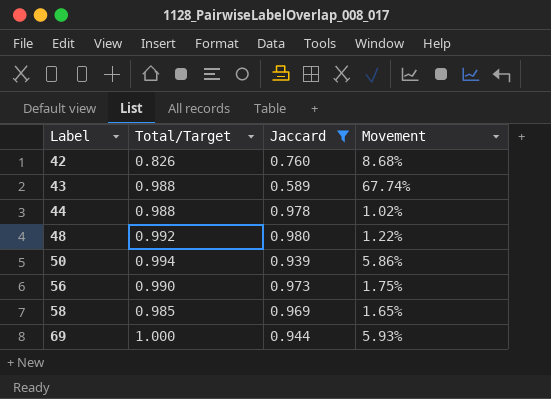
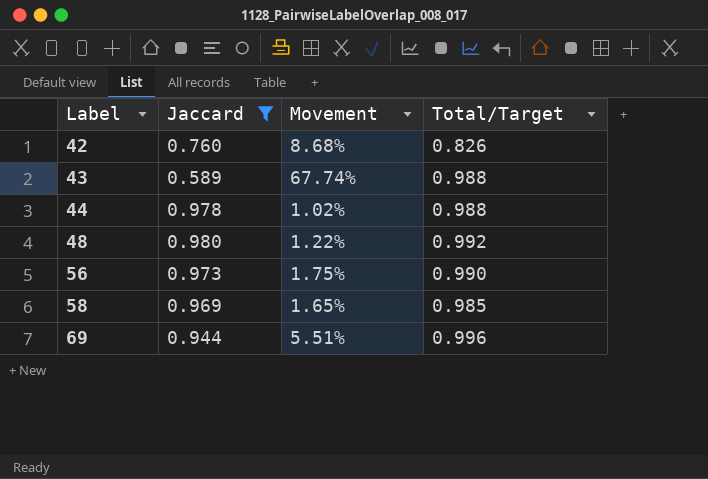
column Total/Target | position: 2 -> 4
row 50: 0.994 | 0.939 | 5.86% -> none
69 | Movement: 5.93% -> 5.51%
69 | Total/Target: 1.000 -> 0.996

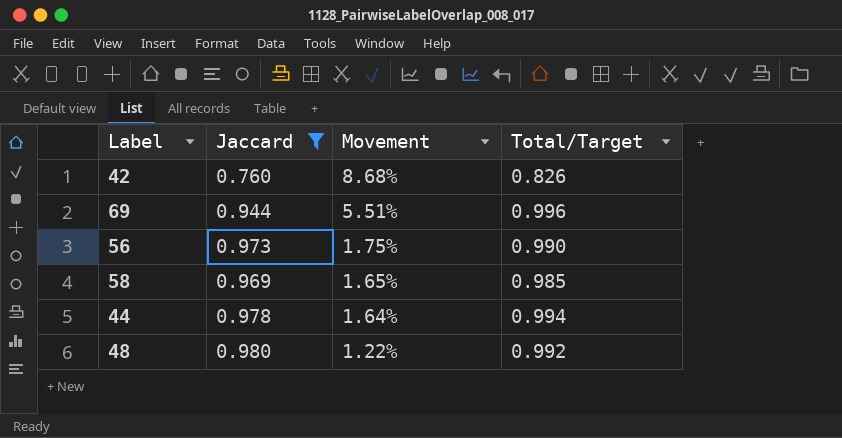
row order: Label ascending -> Movement descending
row 43: 0.589 | 67.74% | 0.988 -> none
44 | Movement: 1.02% -> 1.64%
44 | Total/Target: 0.988 -> 0.994

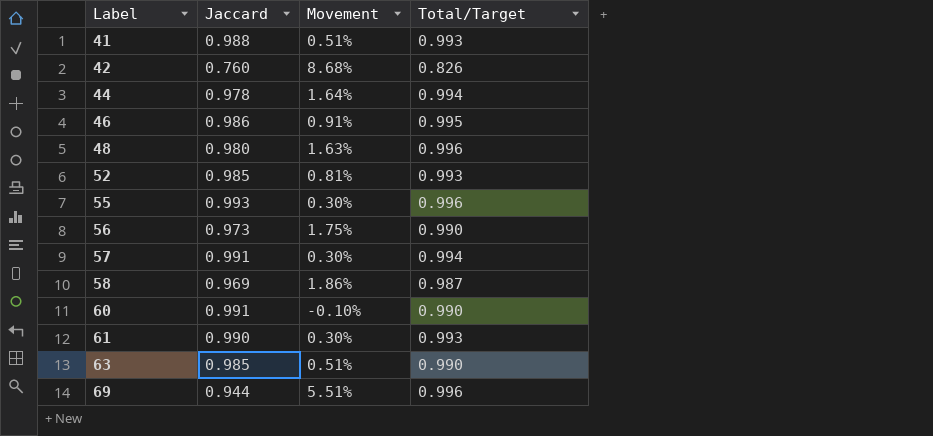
filter: Jaccard <= 0.980 -> none
row order: Movement descending -> Label ascending
48 | Movement: 1.22% -> 1.63%
48 | Total/Target: 0.992 -> 0.996
58 | Movement: 1.65% -> 1.86%
58 | Total/Target: 0.985 -> 0.987

